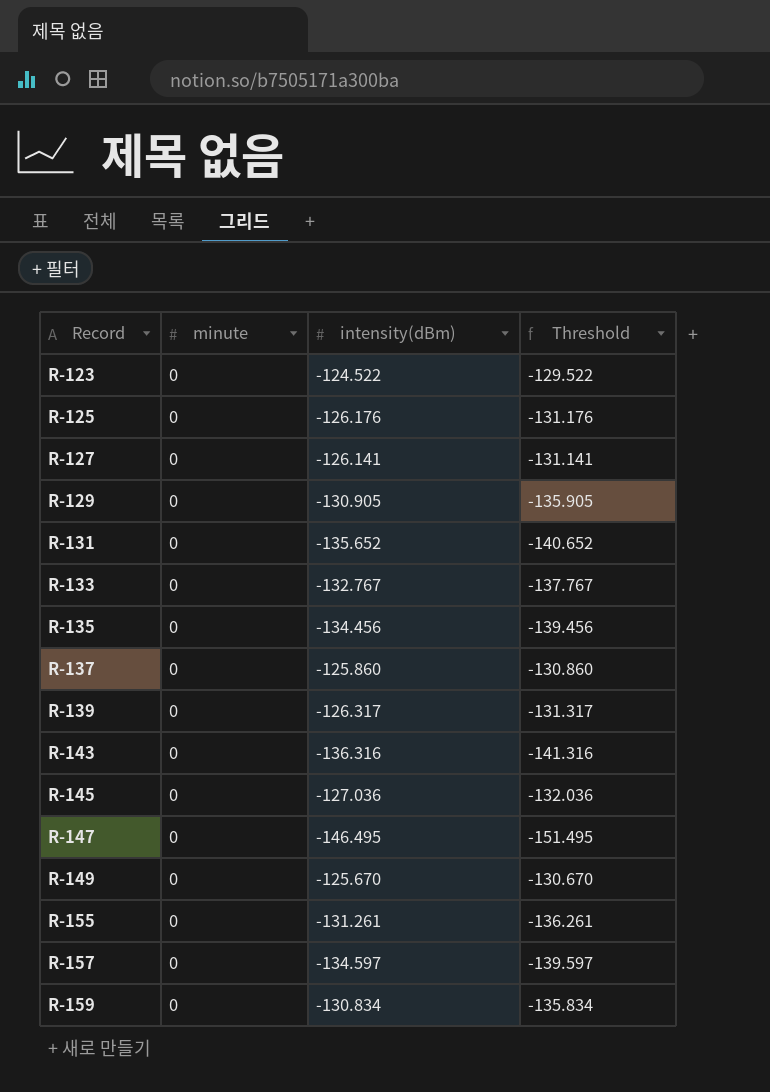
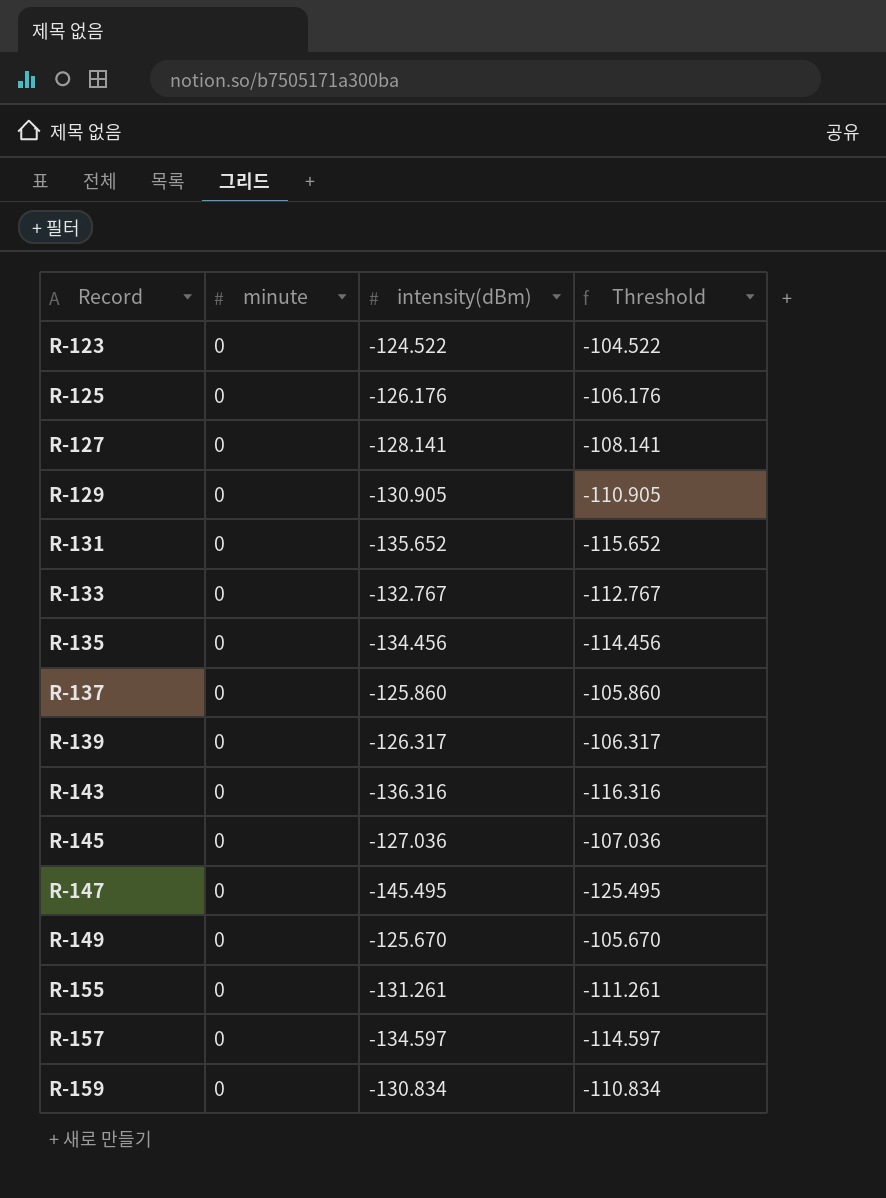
column Threshold | formula: [intensity(dBm)] - 5 -> [intensity(dBm)] + 20
R-127 | intensity(dBm): -126.141 -> -128.141
R-147 | intensity(dBm): -146.495 -> -145.495

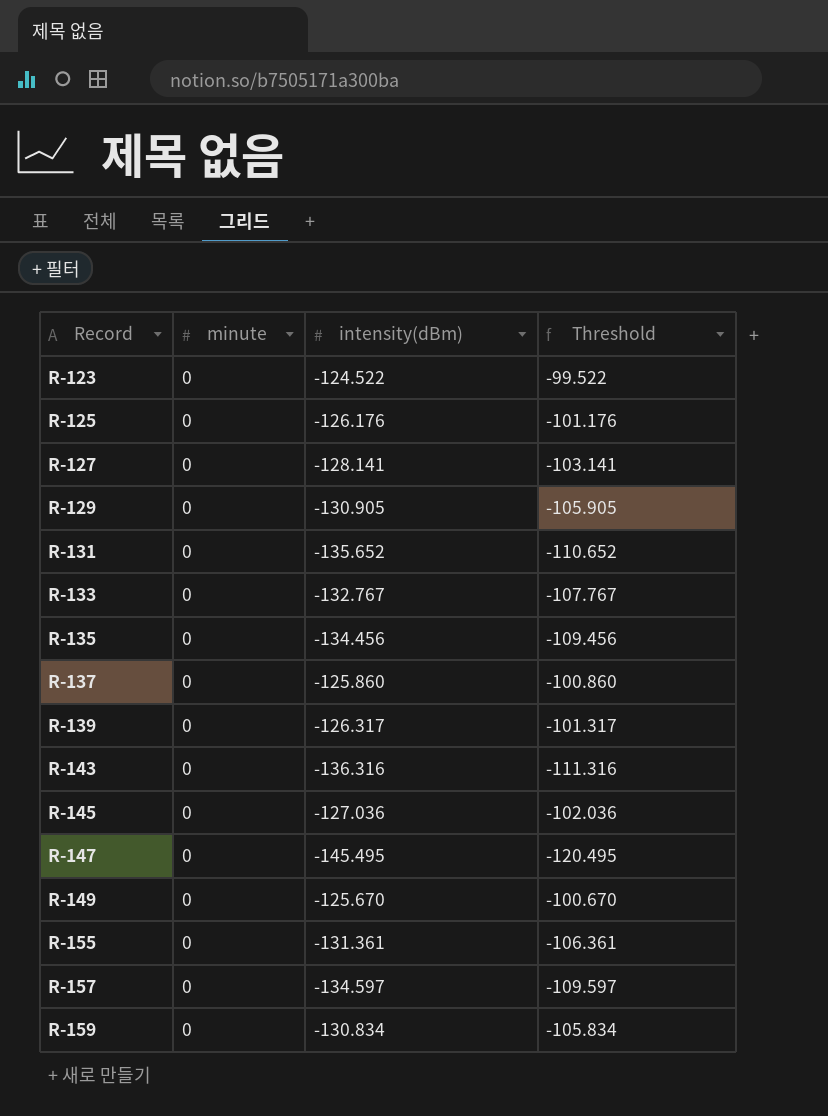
column Threshold | formula: [intensity(dBm)] + 20 -> [intensity(dBm)] + 25
R-155 | intensity(dBm): -131.261 -> -131.361

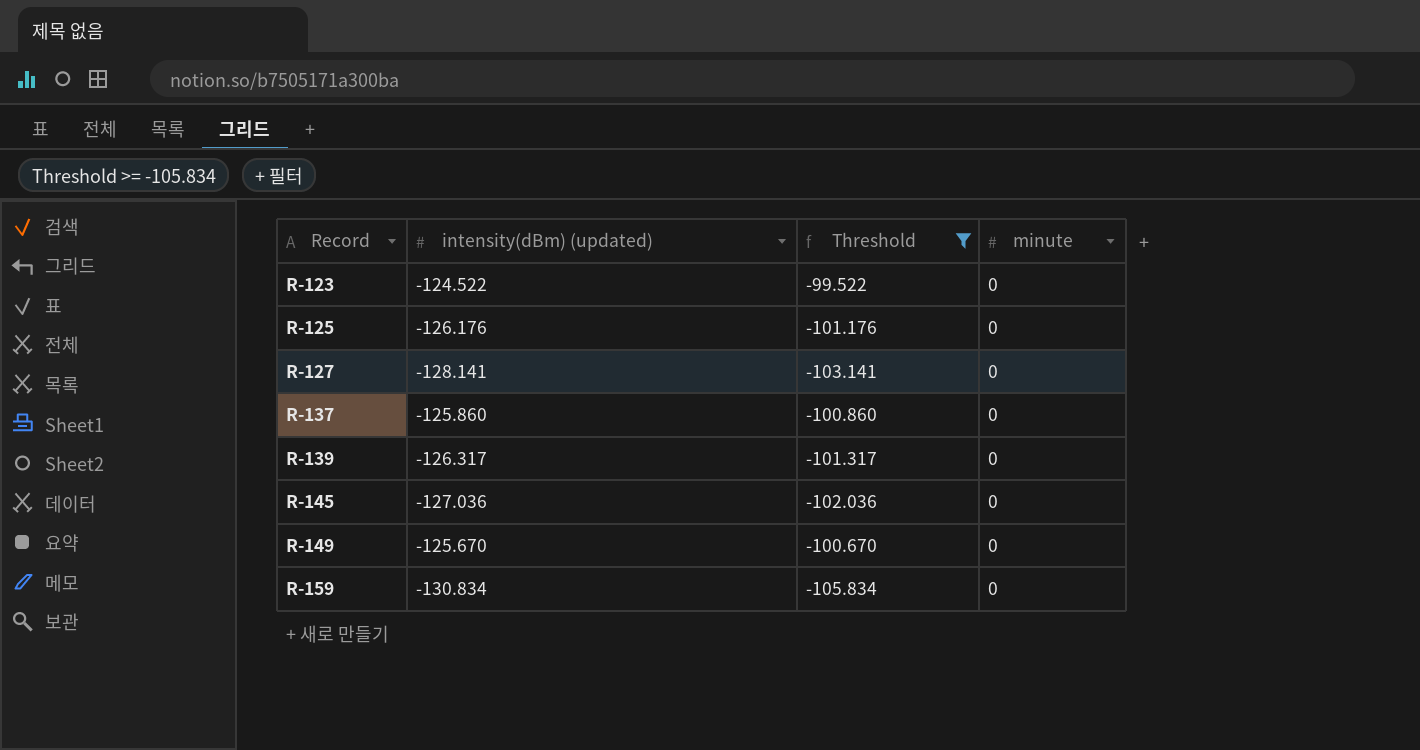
filter: none -> Threshold >= -105.834
column name: intensity(dBm) -> intensity(dBm) (updated)
column minute | position: 2 -> 4

